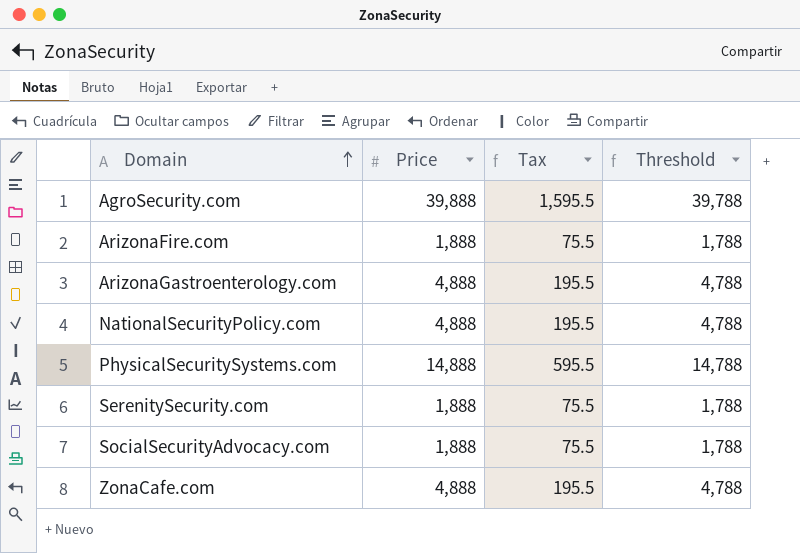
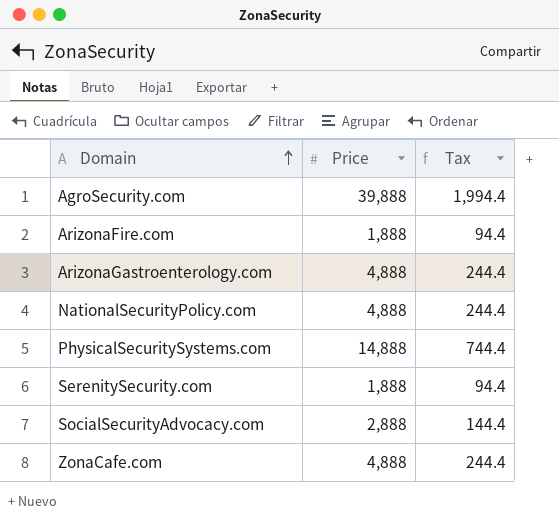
column Threshold | formula: [Price] - 100 -> none
column Tax | formula: [Price] * 0.04 -> [Price] * 0.05
SocialSecurityAdvocacy.com | Price: 1,888 -> 2,888

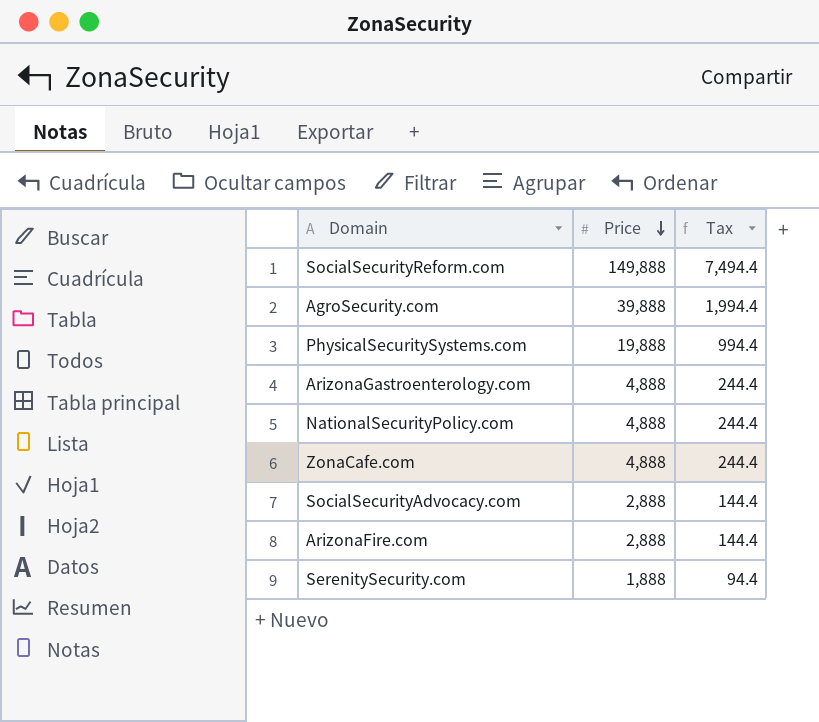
row order: Domain ascending -> Price descending
row SocialSecurityReform.com: none -> 149,888 | 7,494.4
PhysicalSecuritySystems.com | Price: 14,888 -> 19,888
PhysicalSecuritySystems.com | Tax: 744.4 -> 994.4
ArizonaFire.com | Price: 1,888 -> 2,888
ArizonaFire.com | Tax: 94.4 -> 144.4

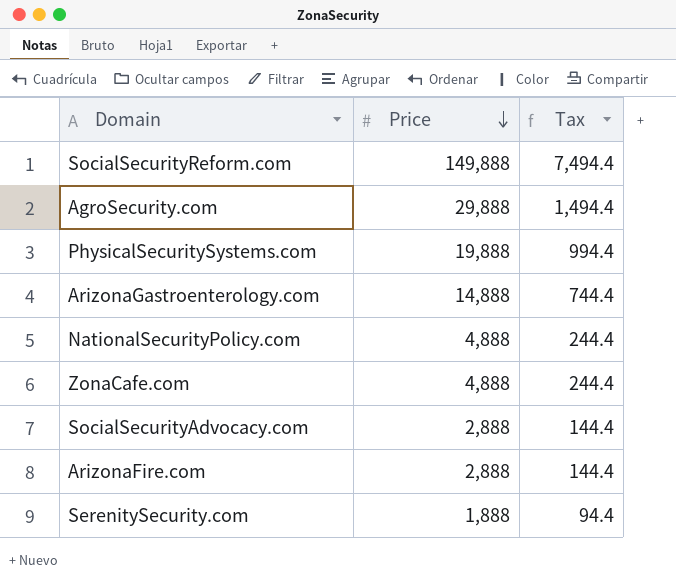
AgroSecurity.com | Price: 39,888 -> 29,888
AgroSecurity.com | Tax: 1,994.4 -> 1,494.4
ArizonaGastroenterology.com | Price: 4,888 -> 14,888
ArizonaGastroenterology.com | Tax: 244.4 -> 744.4

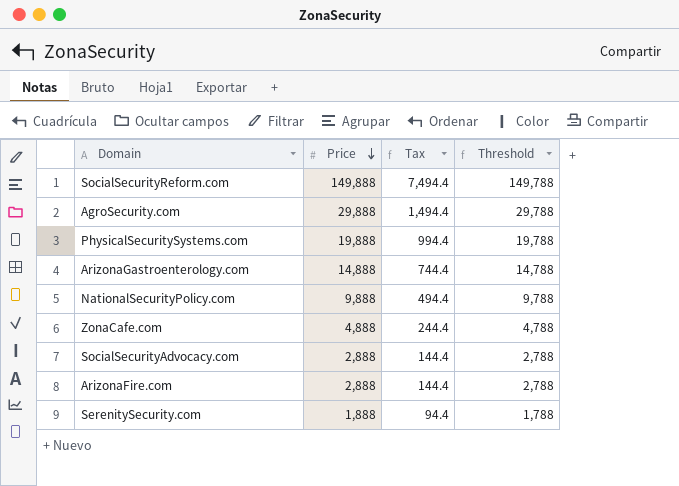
column Threshold | formula: none -> [Price] - 100
NationalSecurityPolicy.com | Price: 4,888 -> 9,888
NationalSecurityPolicy.com | Tax: 244.4 -> 494.4

